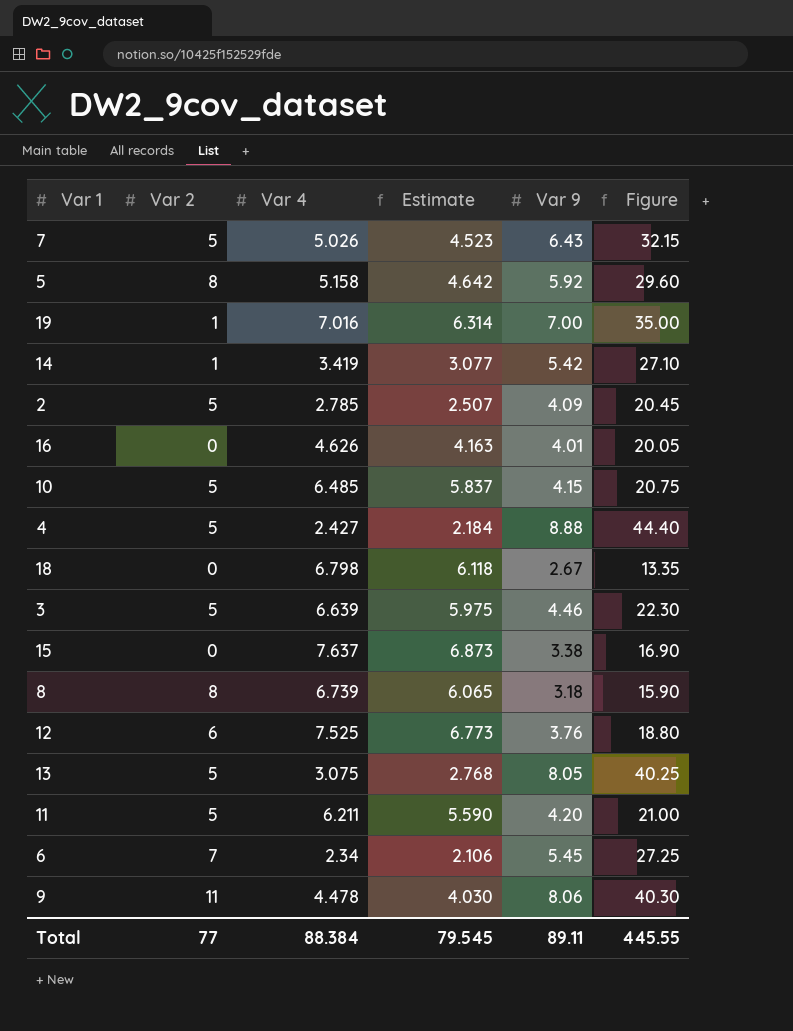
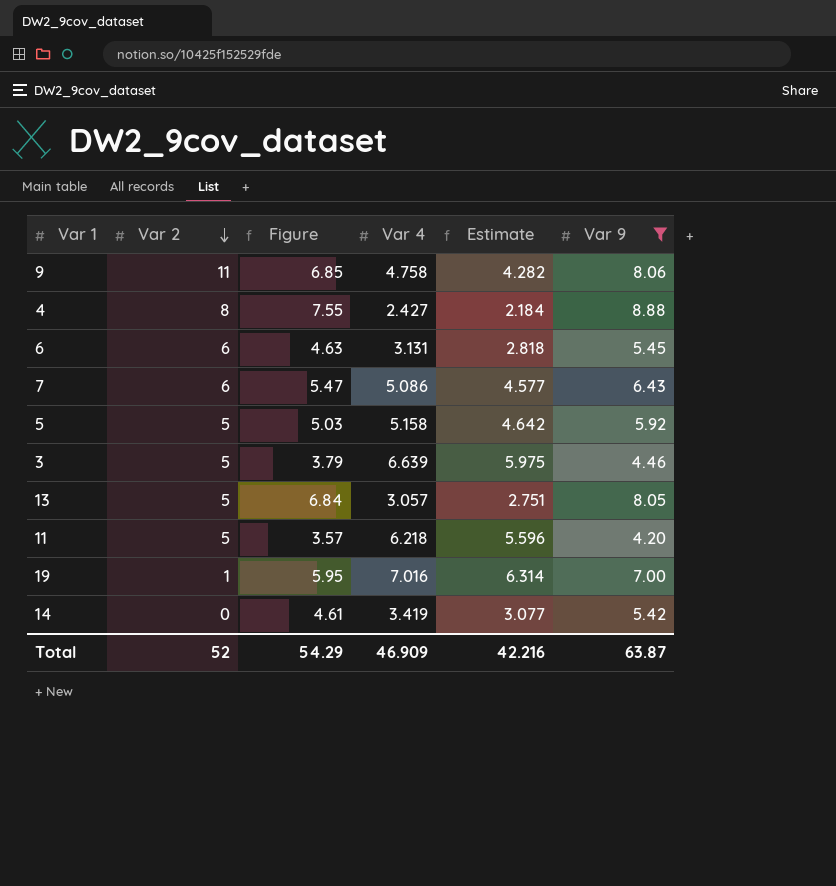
filter: none -> Var 9 >= 4.20
row order: none -> Var 2 descending
column Figure | formula: [Var 9] * 5 -> [Var 9] * 0.85
column Figure | position: 6 -> 3
9 | Var 4: 4.478 -> 4.758
9 | Estimate: 4.030 -> 4.282
4 | Var 2: 5 -> 8
6 | Var 2: 7 -> 6
6 | Var 4: 2.34 -> 3.131
6 | Estimate: 2.106 -> 2.818
7 | Var 2: 5 -> 6
7 | Var 4: 5.026 -> 5.086
7 | Estimate: 4.523 -> 4.577
5 | Var 2: 8 -> 5
13 | Var 4: 3.075 -> 3.057
13 | Estimate: 2.768 -> 2.751
11 | Var 4: 6.211 -> 6.218
11 | Estimate: 5.590 -> 5.596
14 | Var 2: 1 -> 0
Total | Var 2: 77 -> 52
Total | Figure: 445.55 -> 54.29
Total | Var 4: 88.384 -> 46.909
Total | Estimate: 79.545 -> 42.216
Total | Var 9: 89.11 -> 63.87

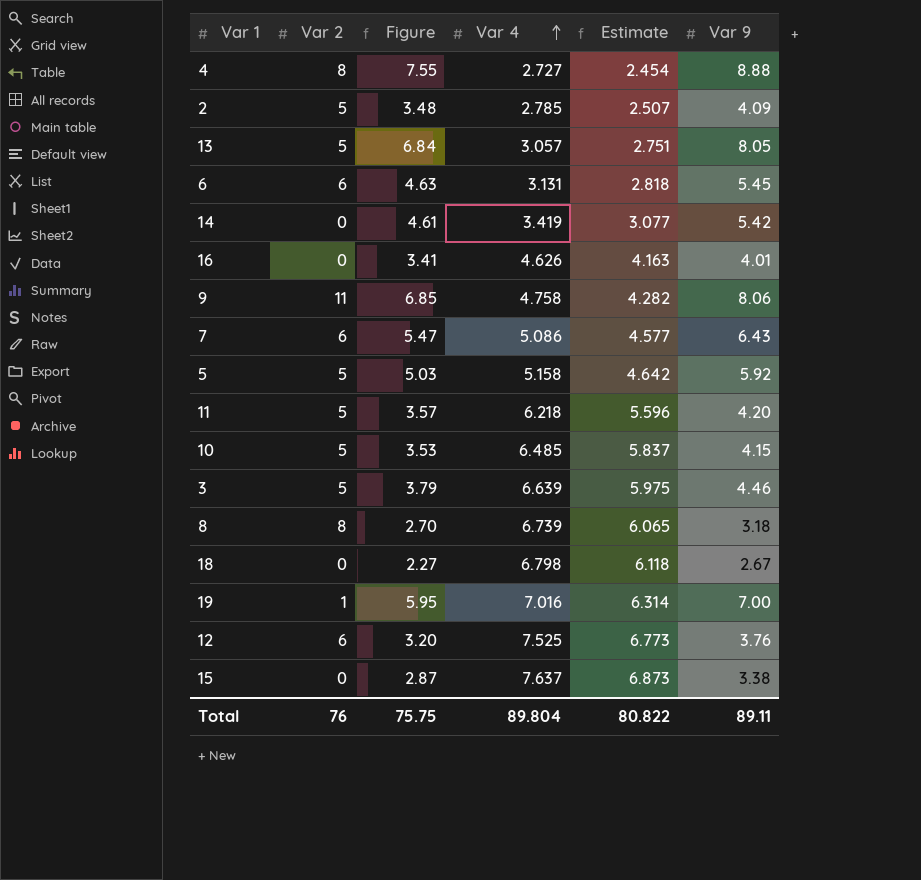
filter: Var 9 >= 4.20 -> none
row order: Var 2 descending -> Var 4 ascending
4 | Var 4: 2.427 -> 2.727
4 | Estimate: 2.184 -> 2.454
Total | Var 2: 52 -> 76
Total | Figure: 54.29 -> 75.75
Total | Var 4: 46.909 -> 89.804
Total | Estimate: 42.216 -> 80.822
Total | Var 9: 63.87 -> 89.11

